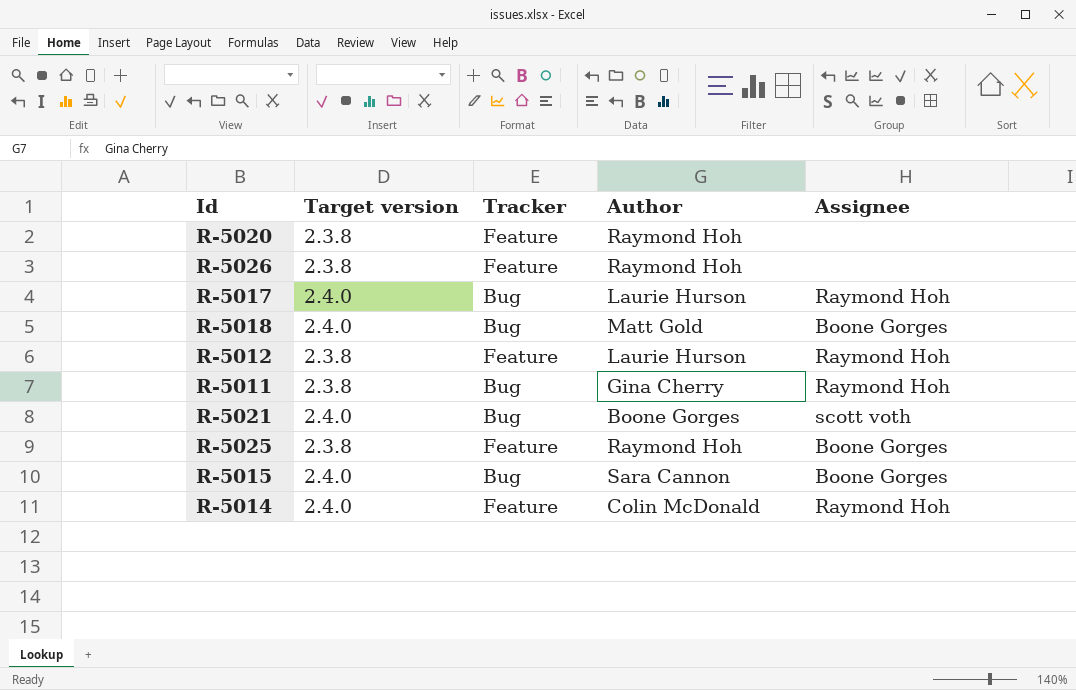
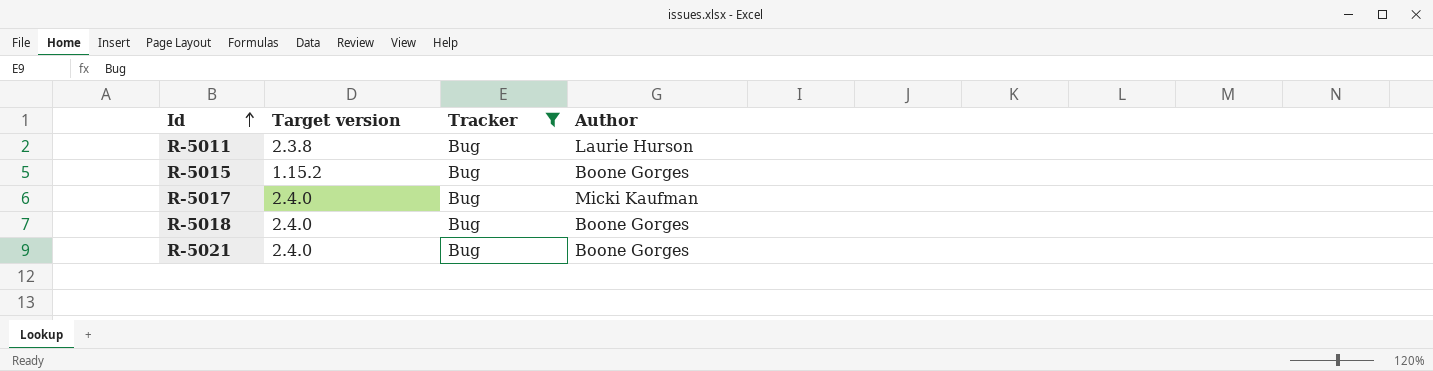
filter: none -> Tracker = Bug
row order: none -> Id ascending
column Assignee | position: 5 -> none
R-5011 | Author: Gina Cherry -> Laurie Hurson
R-5015 | Target version: 2.4.0 -> 1.15.2
R-5015 | Author: Sara Cannon -> Boone Gorges
R-5017 | Author: Laurie Hurson -> Micki Kaufman
R-5018 | Author: Matt Gold -> Boone Gorges

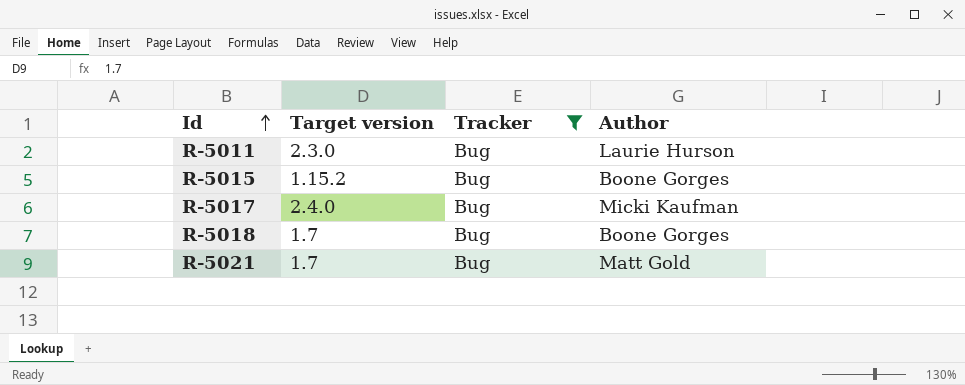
R-5011 | Target version: 2.3.8 -> 2.3.0
R-5018 | Target version: 2.4.0 -> 1.7
R-5021 | Target version: 2.4.0 -> 1.7
R-5021 | Author: Boone Gorges -> Matt Gold

